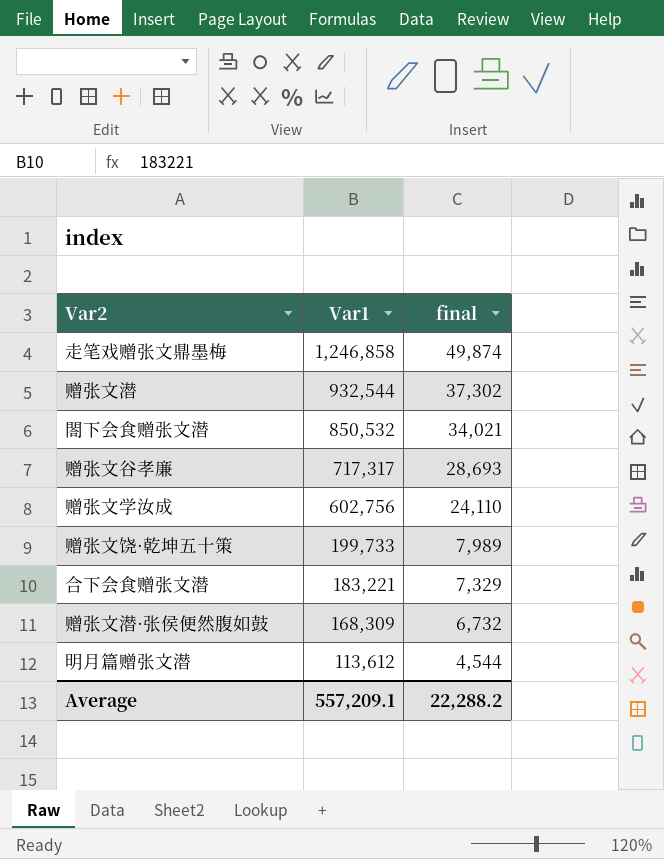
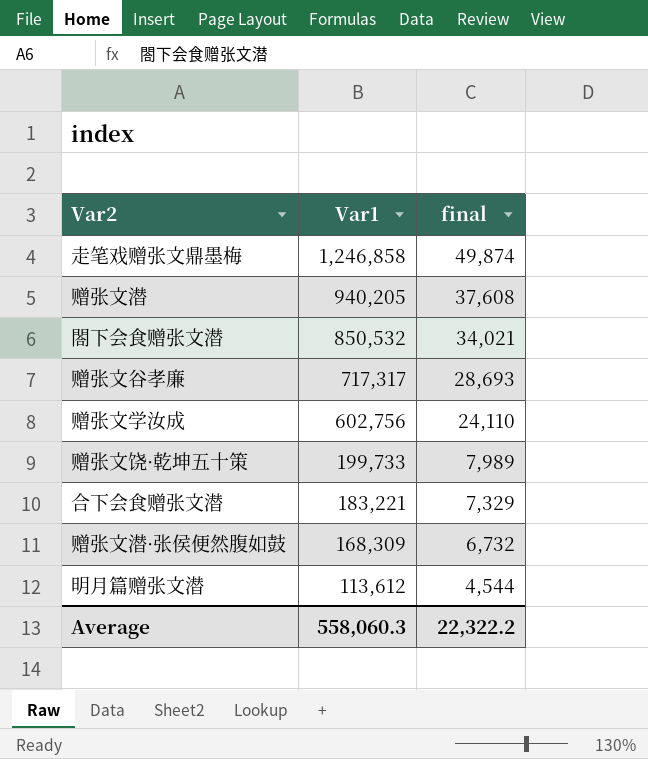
赠张文潜 | Var1: 932,544 -> 940,205
赠张文潜 | final: 37,302 -> 37,608
Average | Var1: 557,209.1 -> 558,060.3
Average | final: 22,288.2 -> 22,322.2

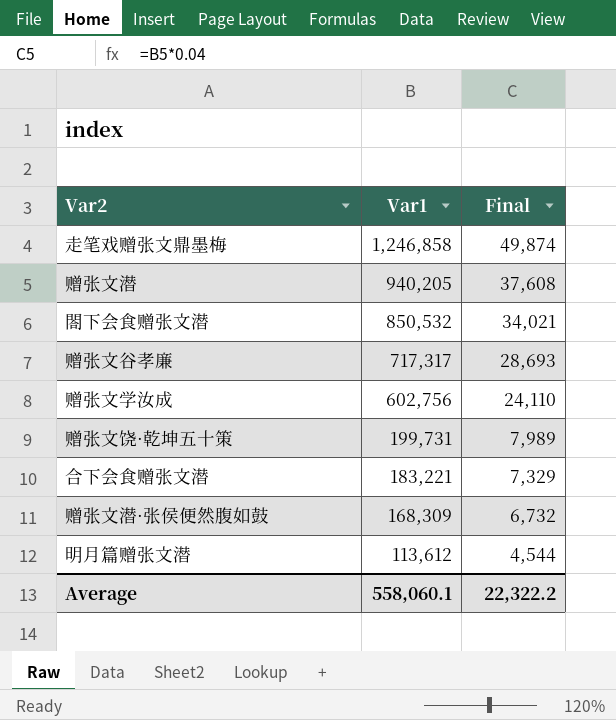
column name: final -> Final
赠张文饶·乾坤五十策 | Var1: 199,733 -> 199,731
Average | Var1: 558,060.3 -> 558,060.1

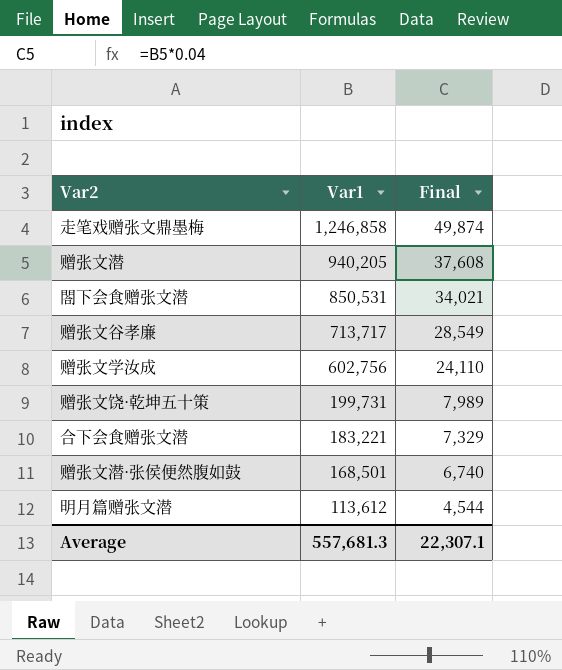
閤下会食赠张文潜 | Var1: 850,532 -> 850,531
赠张文谷孝廉 | Var1: 717,317 -> 713,717
赠张文谷孝廉 | Final: 28,693 -> 28,549
赠张文潜·张侯便然腹如鼓 | Var1: 168,309 -> 168,501
赠张文潜·张侯便然腹如鼓 | Final: 6,732 -> 6,740
Average | Var1: 558,060.1 -> 557,681.3
Average | Final: 22,322.2 -> 22,307.1

